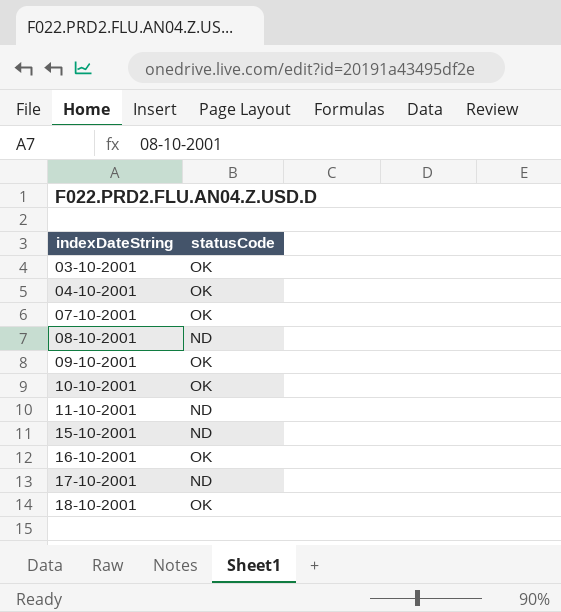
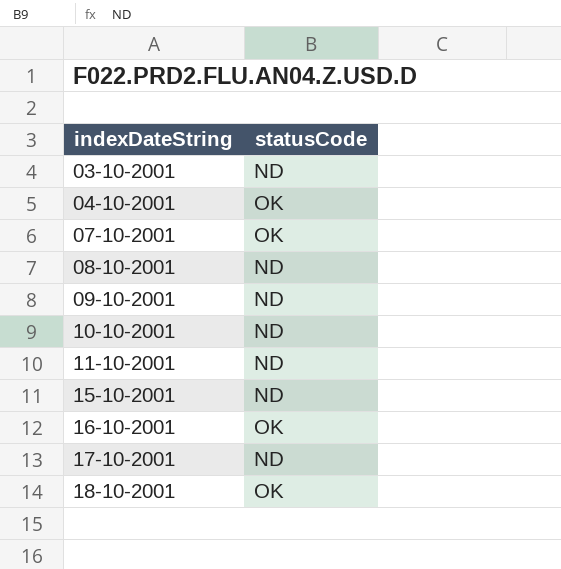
03-10-2001 | statusCode: OK -> ND
09-10-2001 | statusCode: OK -> ND
10-10-2001 | statusCode: OK -> ND

